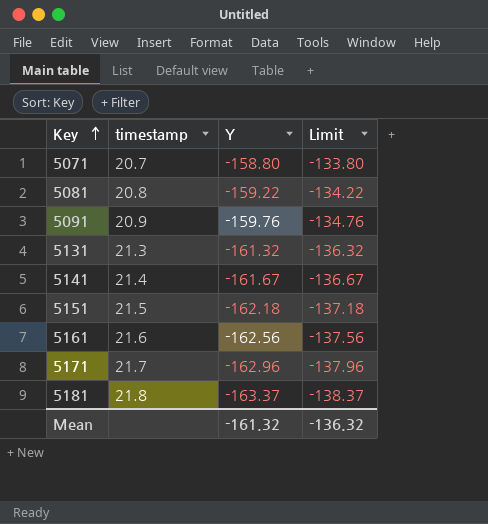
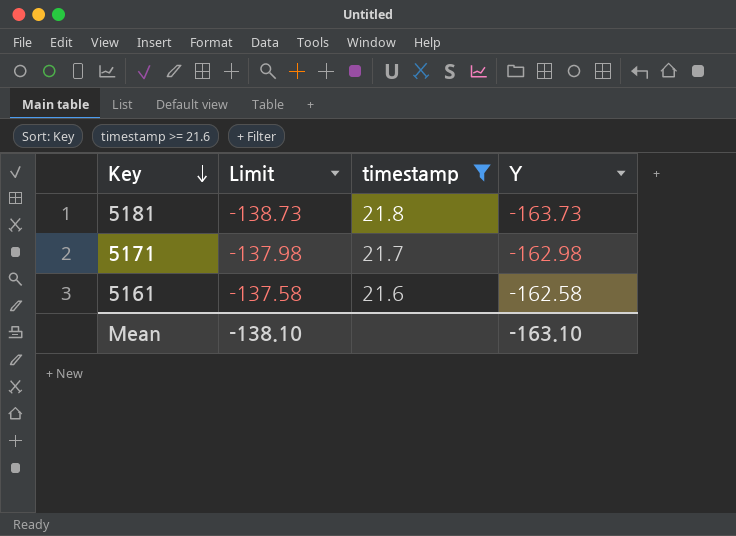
filter: none -> timestamp >= 21.6
row order: Key ascending -> Key descending
column Limit | position: 4 -> 2
5181 | Limit: -138.37 -> -138.73
5181 | Y: -163.37 -> -163.73
5171 | Limit: -137.96 -> -137.98
5171 | Y: -162.96 -> -162.98
5161 | Limit: -137.56 -> -137.58
5161 | Y: -162.56 -> -162.58
Mean | Limit: -136.32 -> -138.10
Mean | Y: -161.32 -> -163.10

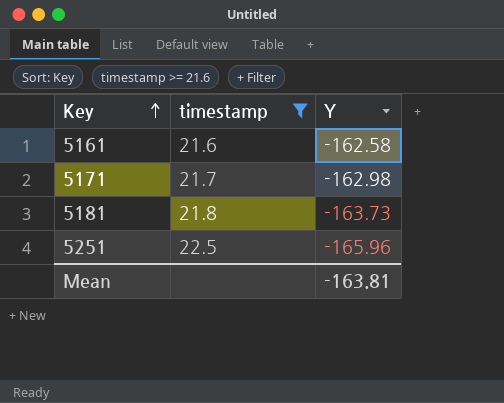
row order: Key descending -> Key ascending
column Limit | formula: [Y] + 25 -> none
row 5251: none -> 22.5 | -165.96
Mean | Y: -163.10 -> -163.81

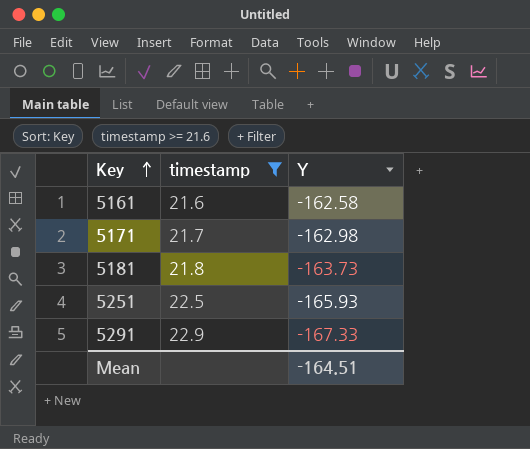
5251 | Y: -165.96 -> -165.93
row 5291: none -> 22.9 | -167.33
Mean | Y: -163.81 -> -164.51

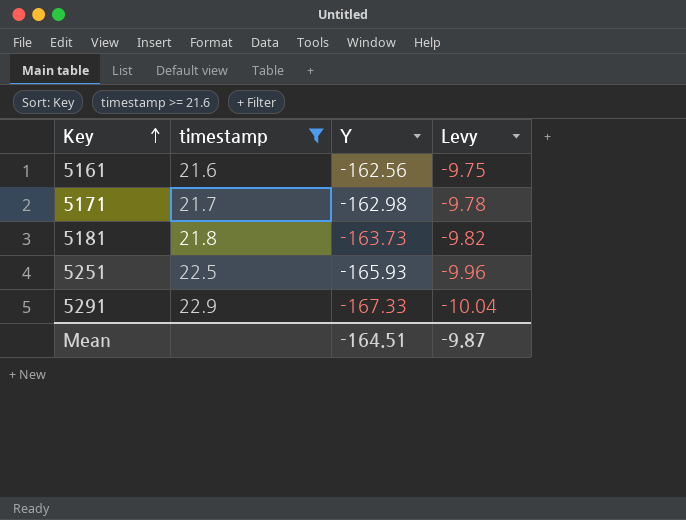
column Levy | formula: none -> [Y] * 0.06
5161 | Y: -162.58 -> -162.56

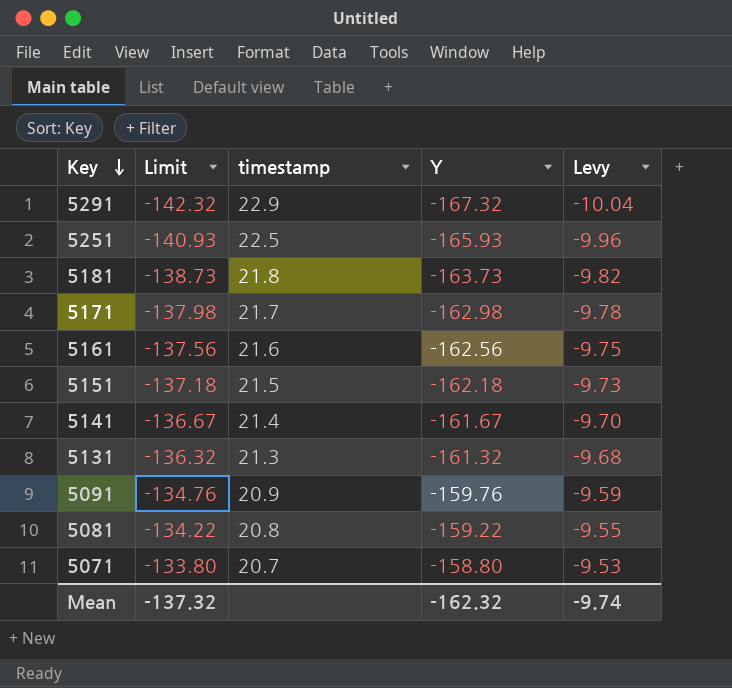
filter: timestamp >= 21.6 -> none
row order: Key ascending -> Key descending
column Limit | formula: none -> [Y] + 25
5291 | Y: -167.33 -> -167.32
Mean | Y: -164.51 -> -162.32
Mean | Levy: -9.87 -> -9.74

